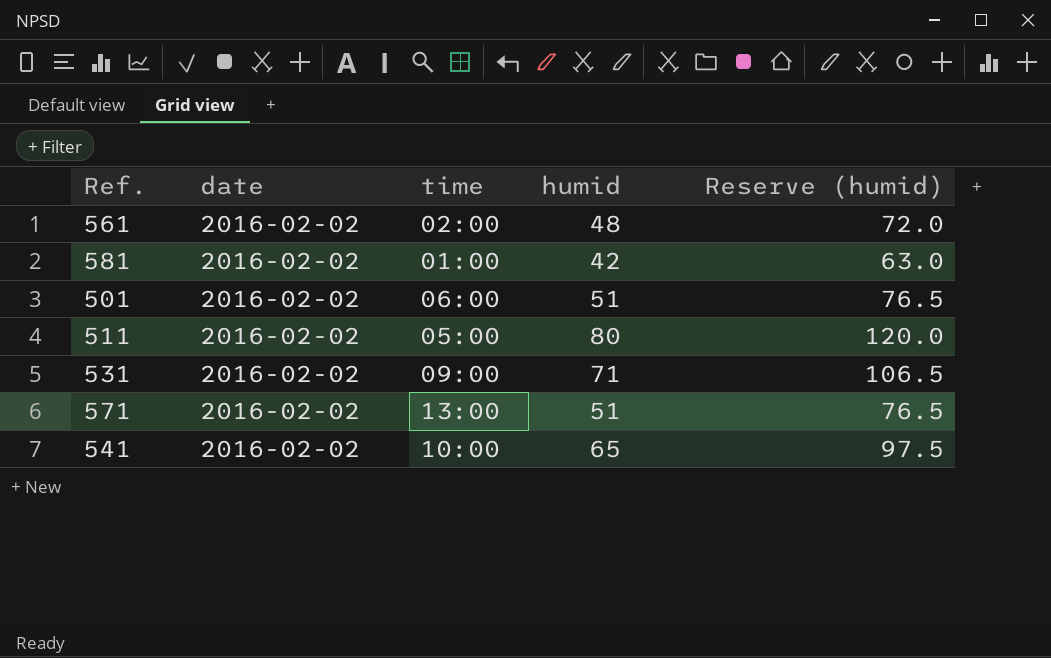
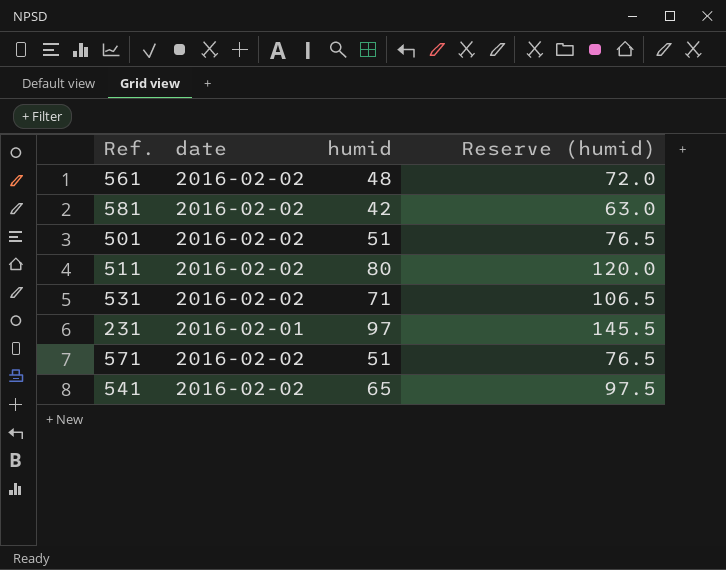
column time | position: 3 -> none
row 231: none -> 2016-02-01 | 97 | 145.5

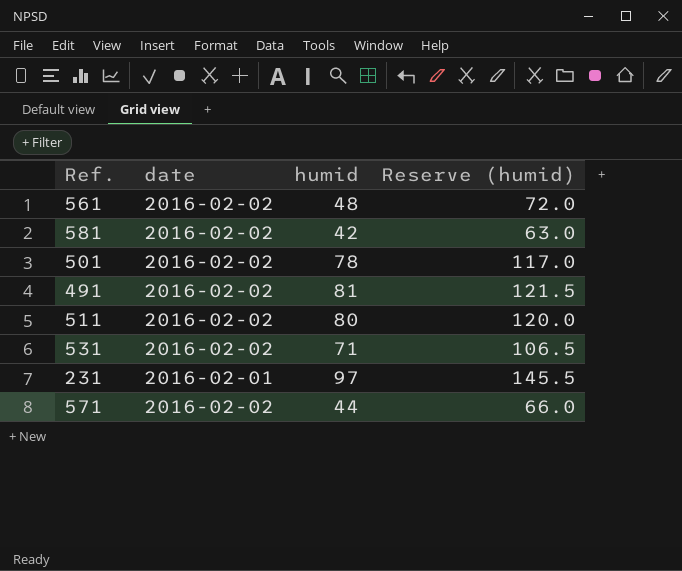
row 541: 2016-02-02 | 65 | 97.5 -> none
501 | humid: 51 -> 78
501 | Reserve (humid): 76.5 -> 117.0
row 491: none -> 2016-02-02 | 81 | 121.5
571 | humid: 51 -> 44
571 | Reserve (humid): 76.5 -> 66.0

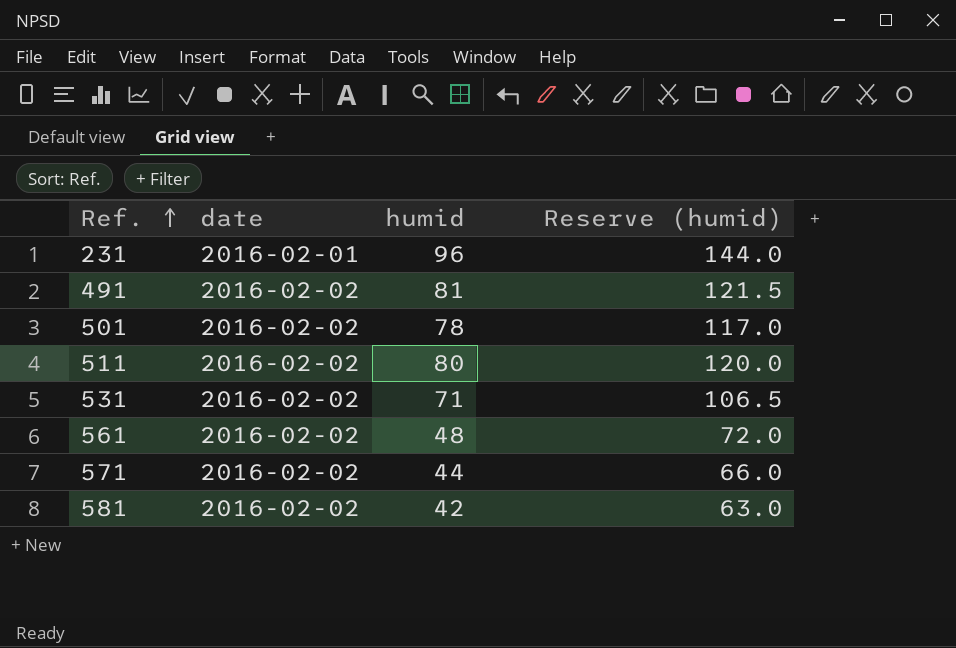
row order: none -> Ref. ascending
231 | humid: 97 -> 96
231 | Reserve (humid): 145.5 -> 144.0

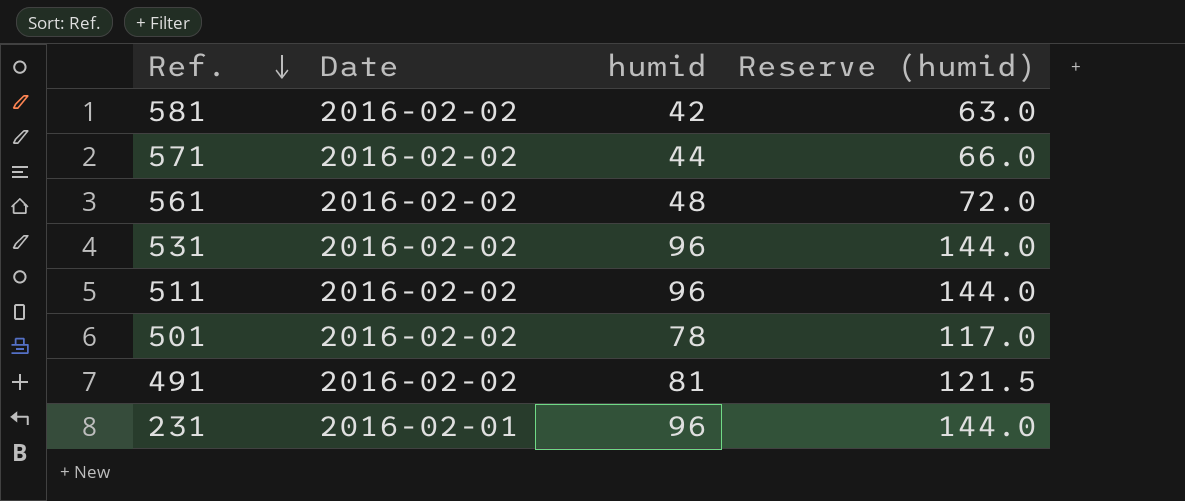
row order: Ref. ascending -> Ref. descending
column name: date -> Date
531 | humid: 71 -> 96
531 | Reserve (humid): 106.5 -> 144.0
511 | humid: 80 -> 96
511 | Reserve (humid): 120.0 -> 144.0

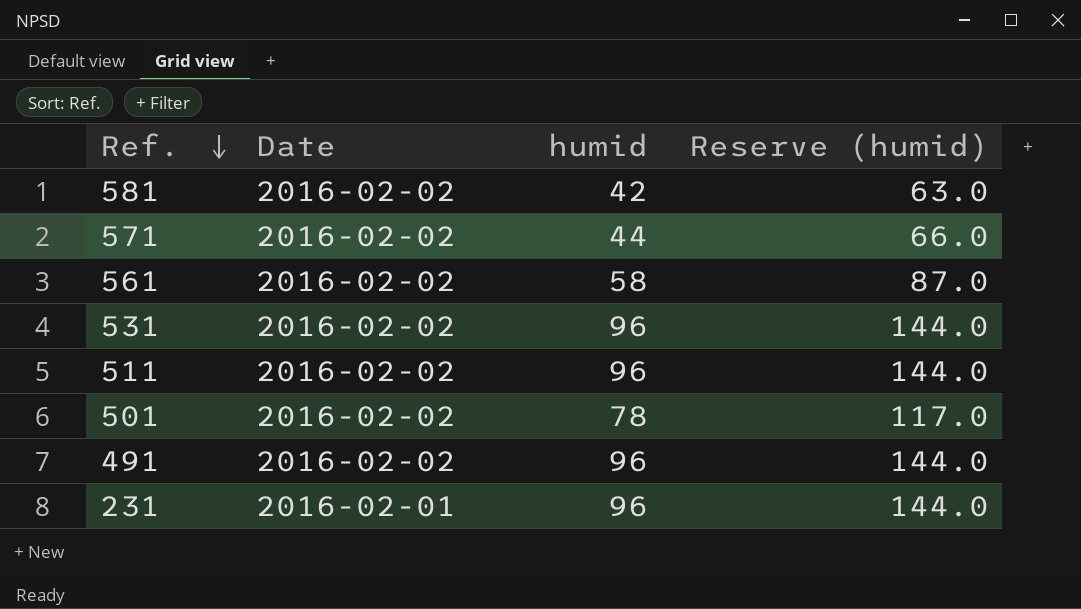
561 | humid: 48 -> 58
561 | Reserve (humid): 72.0 -> 87.0
491 | humid: 81 -> 96
491 | Reserve (humid): 121.5 -> 144.0

